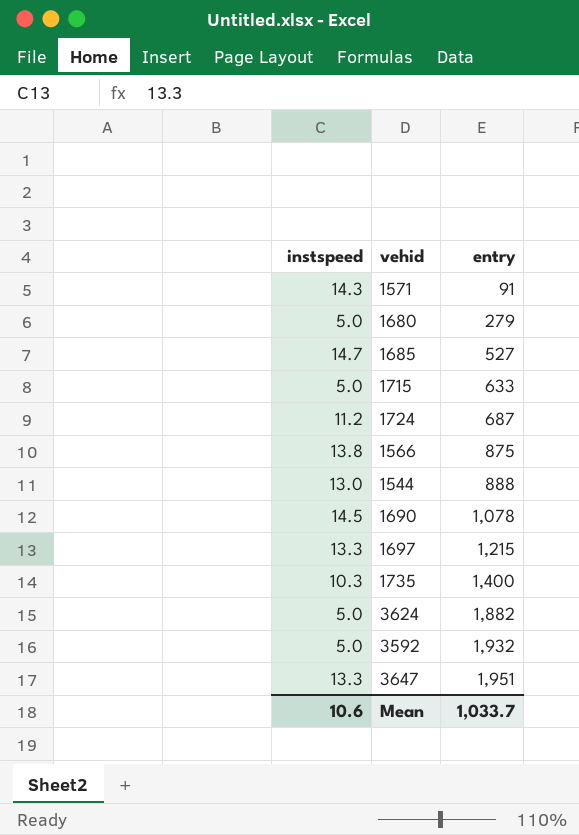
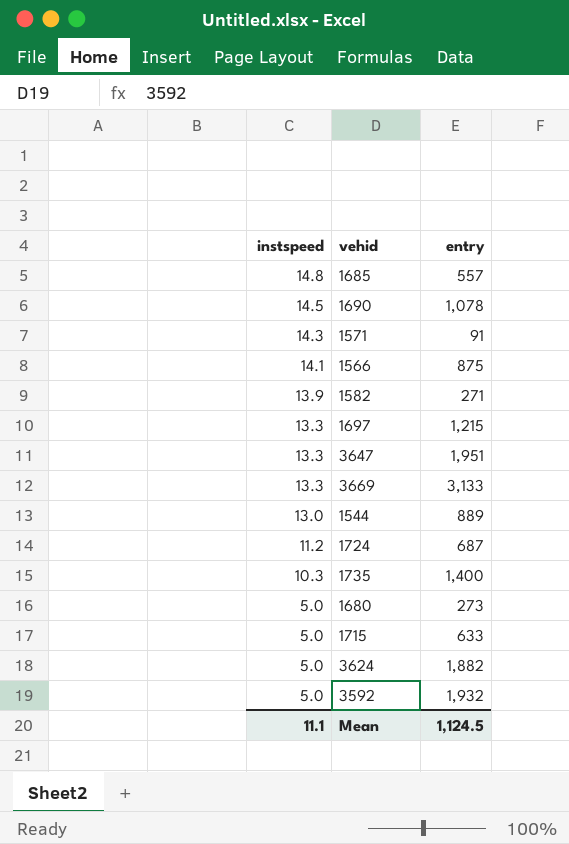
row order: entry ascending -> instspeed descending
1685 | instspeed: 14.7 -> 14.8
1685 | entry: 527 -> 557
1566 | instspeed: 13.8 -> 14.1
row 1582: none -> 13.9 | 271
row 3669: none -> 13.3 | 3,133
1544 | entry: 888 -> 889
1680 | entry: 279 -> 273
Mean | instspeed: 10.6 -> 11.1
Mean | entry: 1,033.7 -> 1,124.5

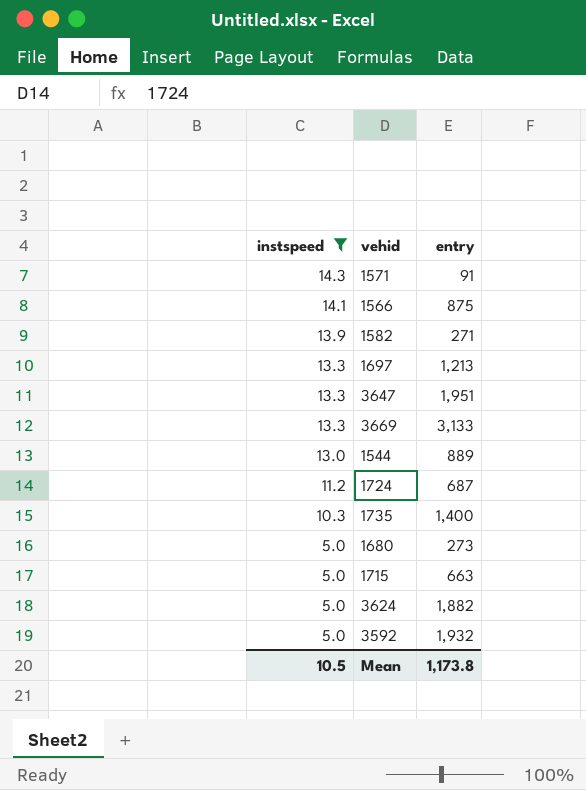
filter: none -> instspeed <= 14.3
1697 | entry: 1,215 -> 1,213
1715 | entry: 633 -> 663
Mean | instspeed: 11.1 -> 10.5
Mean | entry: 1,124.5 -> 1,173.8

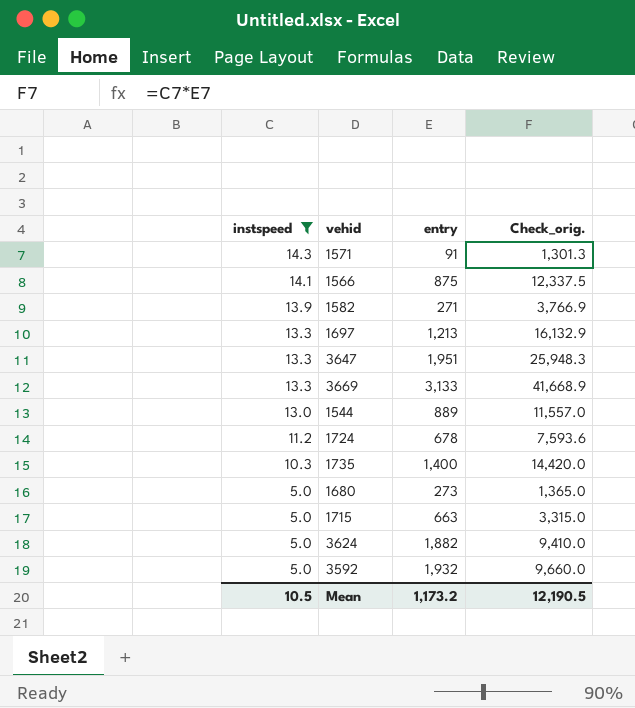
column Check_orig. | formula: none -> [instspeed] * [entry]
1724 | entry: 687 -> 678
Mean | entry: 1,173.8 -> 1,173.2

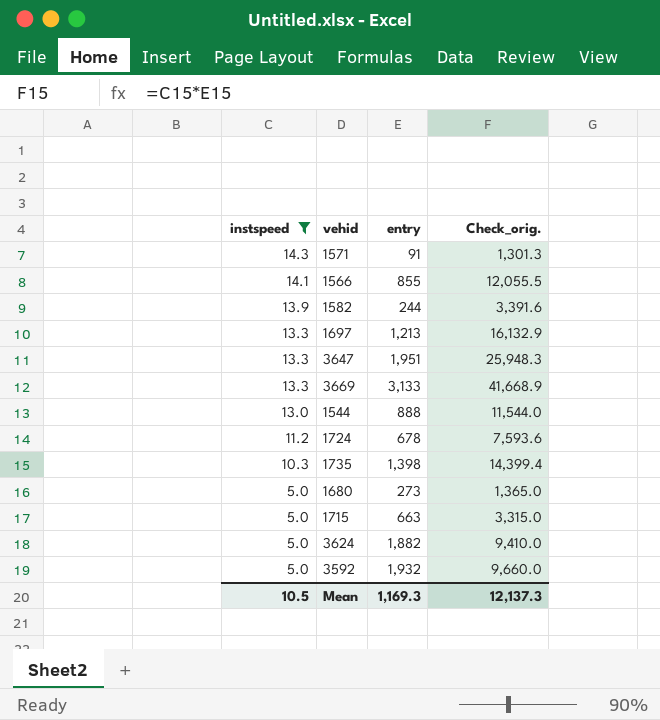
1566 | entry: 875 -> 855
1566 | Check_orig.: 12,337.5 -> 12,055.5
1582 | entry: 271 -> 244
1582 | Check_orig.: 3,766.9 -> 3,391.6
1544 | entry: 889 -> 888
1544 | Check_orig.: 11,557.0 -> 11,544.0
1735 | entry: 1,400 -> 1,398
1735 | Check_orig.: 14,420.0 -> 14,399.4
Mean | entry: 1,173.2 -> 1,169.3
Mean | Check_orig.: 12,190.5 -> 12,137.3

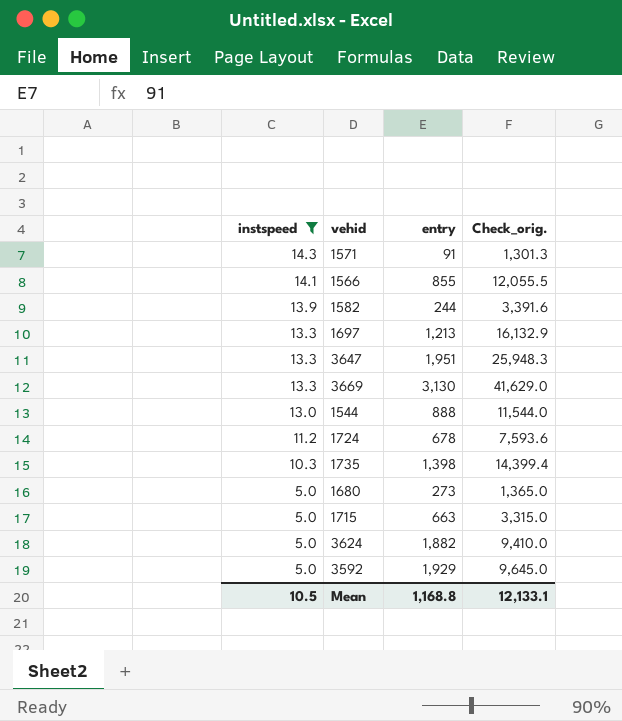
3669 | entry: 3,133 -> 3,130
3669 | Check_orig.: 41,668.9 -> 41,629.0
3592 | entry: 1,932 -> 1,929
3592 | Check_orig.: 9,660.0 -> 9,645.0
Mean | entry: 1,169.3 -> 1,168.8
Mean | Check_orig.: 12,137.3 -> 12,133.1

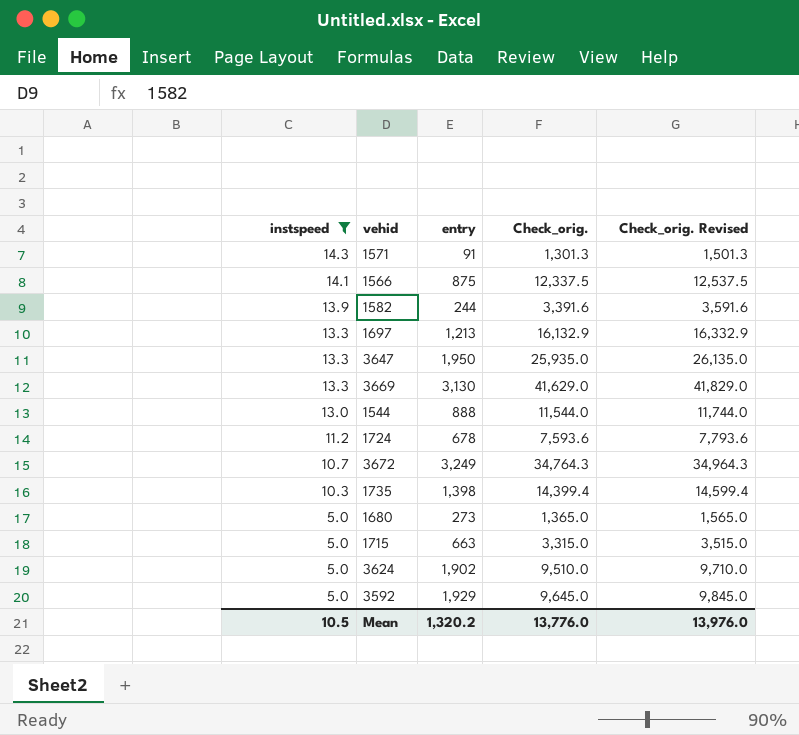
column Check_orig. Revised | formula: none -> [Check_orig.] + 200
1566 | entry: 855 -> 875
1566 | Check_orig.: 12,055.5 -> 12,337.5
3647 | entry: 1,951 -> 1,950
3647 | Check_orig.: 25,948.3 -> 25,935.0
row 3672: none -> 10.7 | 3,249 | 34,764.3 | 34,964.3
3624 | entry: 1,882 -> 1,902
3624 | Check_orig.: 9,410.0 -> 9,510.0
Mean | entry: 1,168.8 -> 1,320.2
Mean | Check_orig.: 12,133.1 -> 13,776.0

